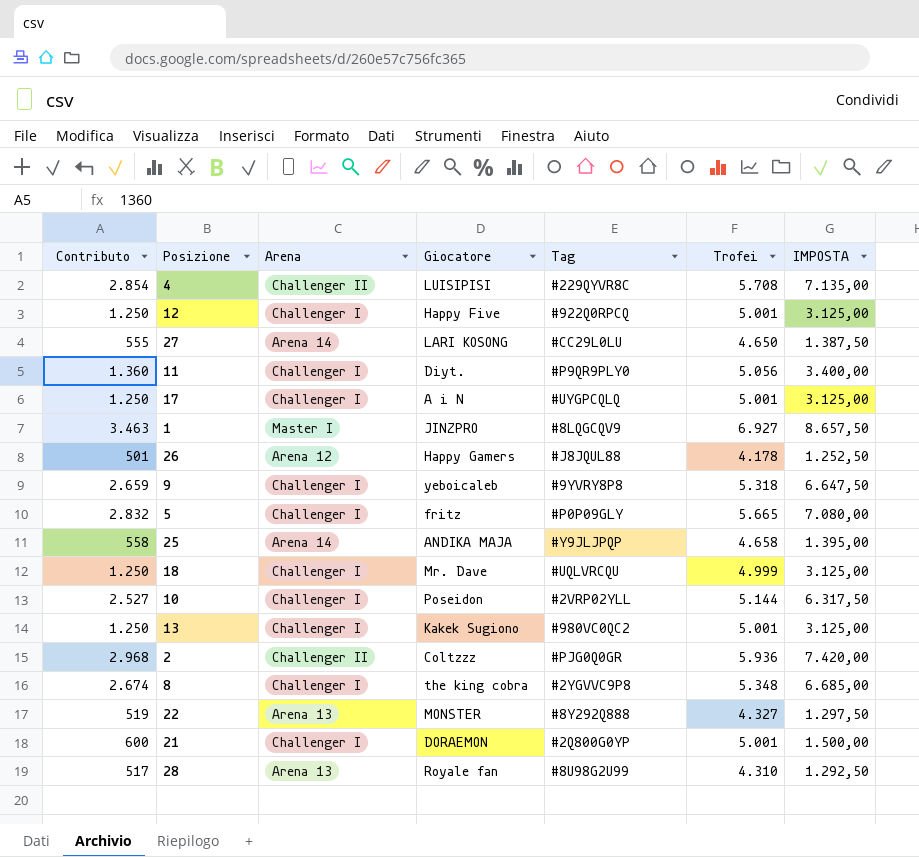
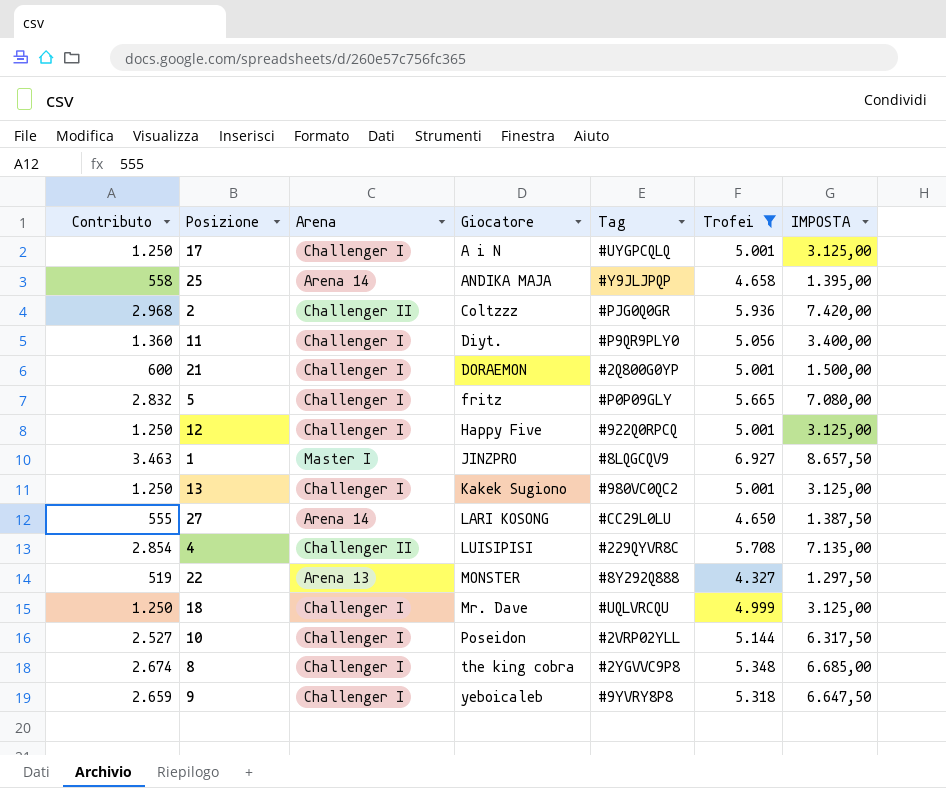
filter: none -> Trofei >= 4.327
row order: none -> Giocatore ascending

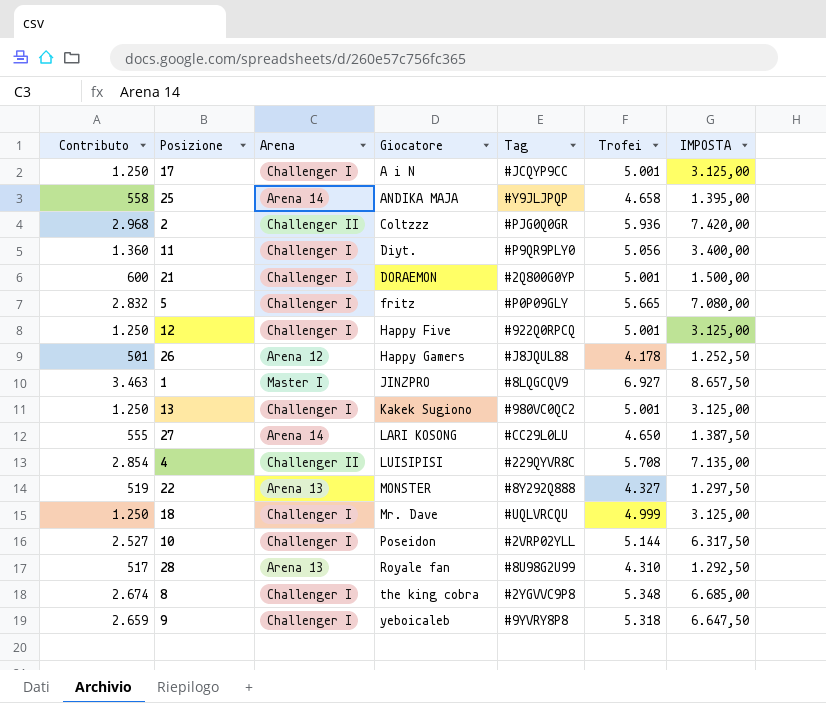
filter: Trofei >= 4.327 -> none
17 | Tag: #UYGPCQLQ -> #JCQYP9CC

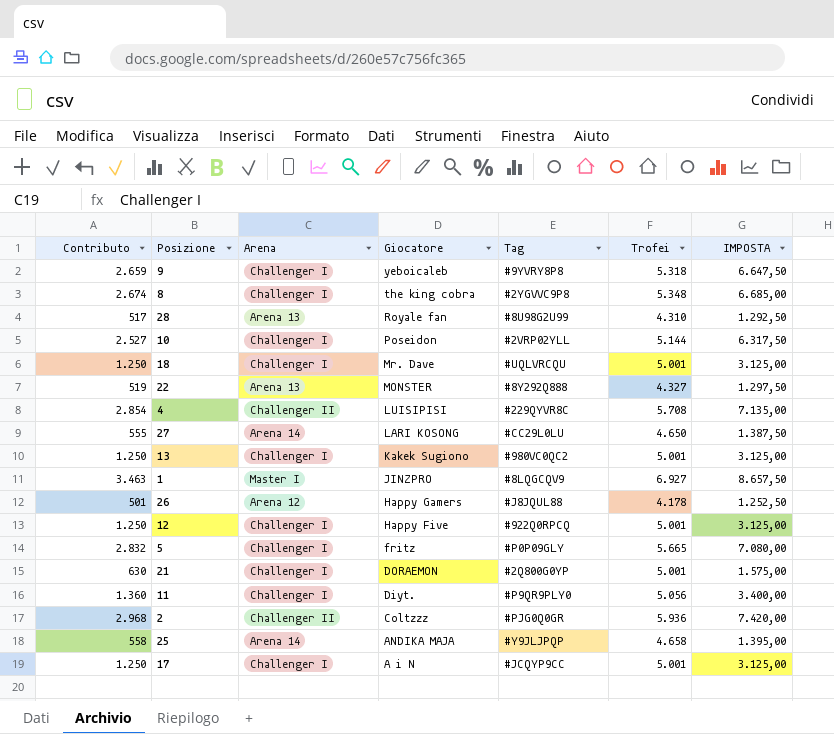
row order: Giocatore ascending -> Giocatore descending
18 | Trofei: 4.999 -> 5.001
21 | Contributo: 600 -> 630
21 | IMPOSTA: 1.500,00 -> 1.575,00

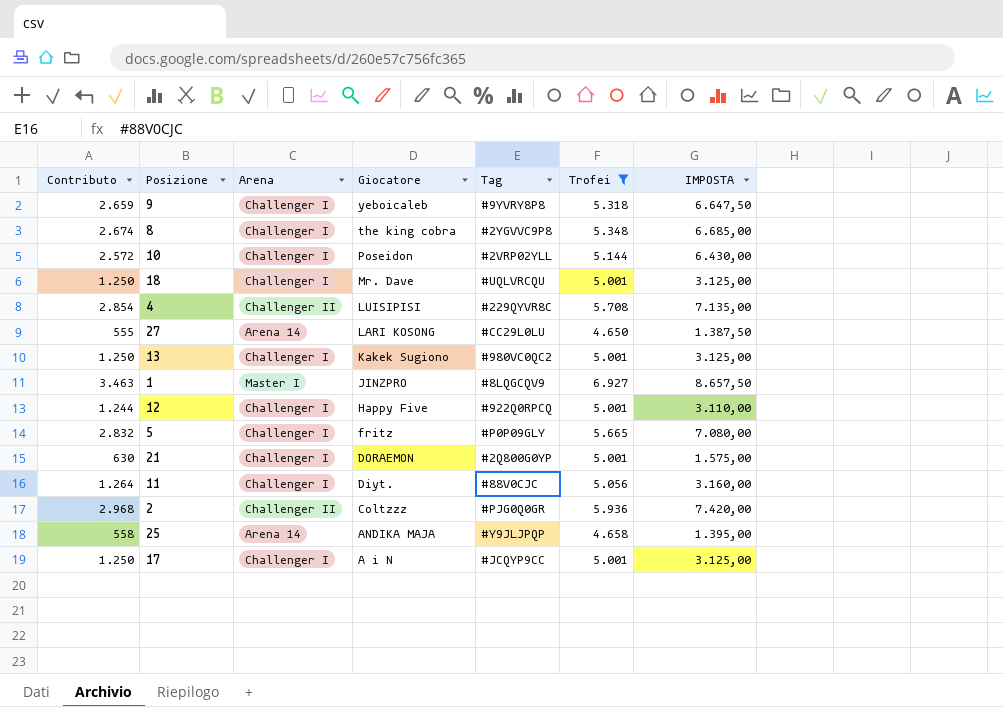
filter: none -> Trofei >= 4.650
10 | Contributo: 2.527 -> 2.572
10 | IMPOSTA: 6.317,50 -> 6.430,00
12 | Contributo: 1.250 -> 1.244
12 | IMPOSTA: 3.125,00 -> 3.110,00
11 | Contributo: 1.360 -> 1.264
11 | Tag: #P9QR9PLY0 -> #88V0CJC
11 | IMPOSTA: 3.400,00 -> 3.160,00

